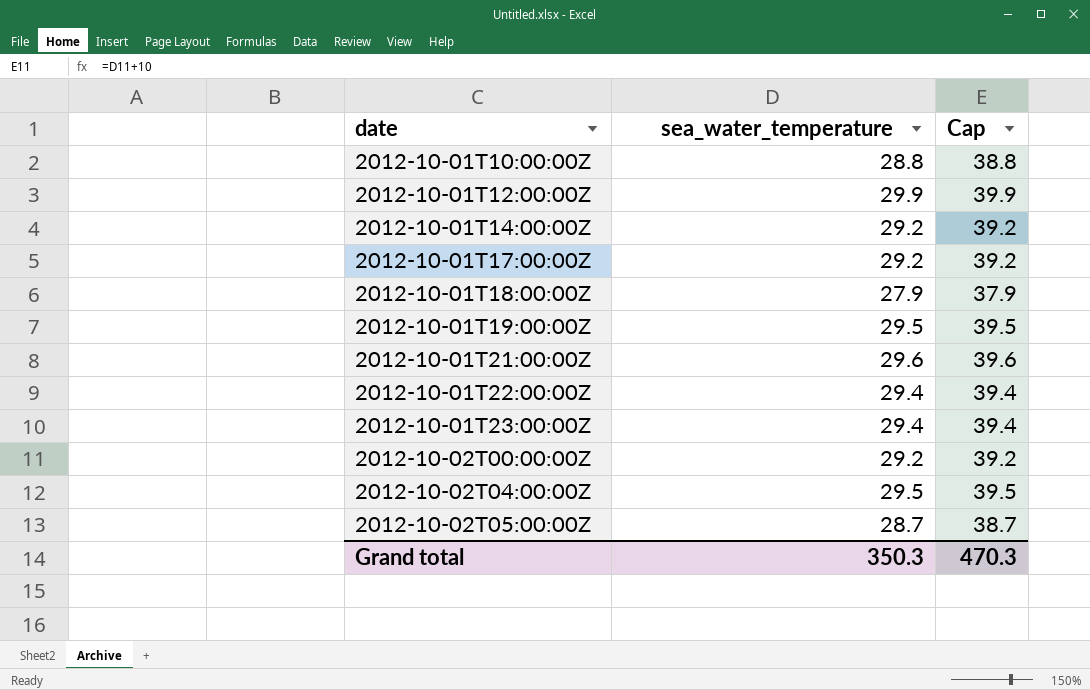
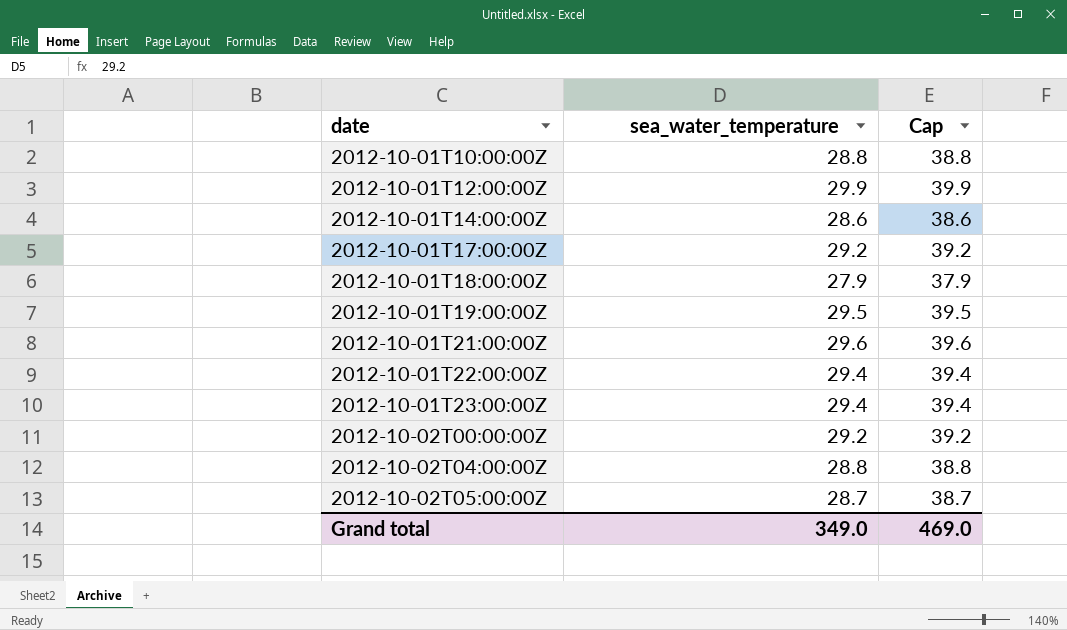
2012-10-01T14:00:00Z | sea_water_temperature: 29.2 -> 28.6
2012-10-01T14:00:00Z | Cap: 39.2 -> 38.6
2012-10-02T04:00:00Z | sea_water_temperature: 29.5 -> 28.8
2012-10-02T04:00:00Z | Cap: 39.5 -> 38.8
Grand total | sea_water_temperature: 350.3 -> 349.0
Grand total | Cap: 470.3 -> 469.0

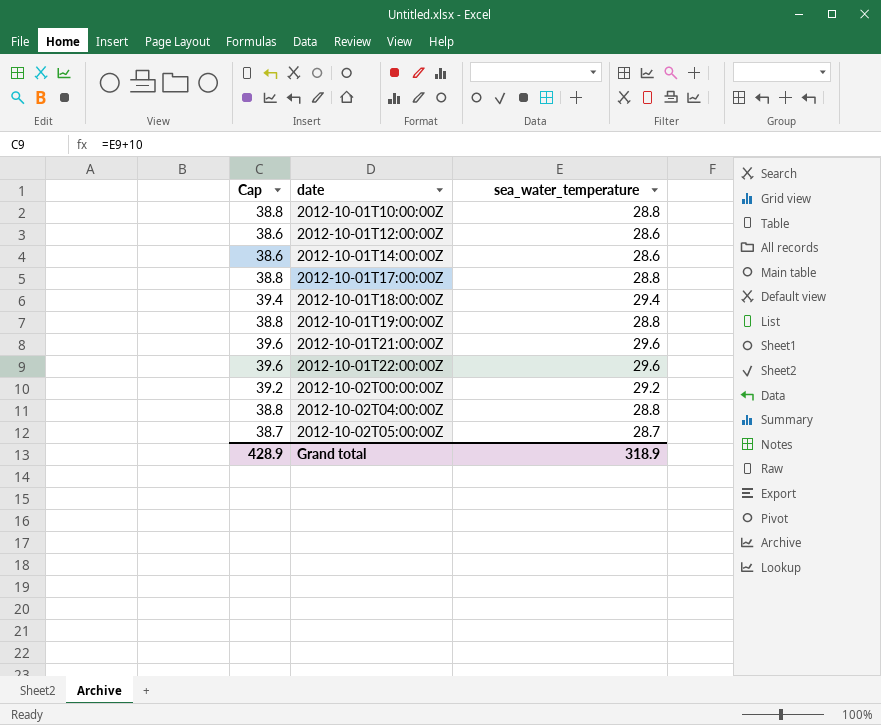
column Cap | position: 3 -> 1
row 2012-10-01T23:00:00Z: 29.4 | 39.4 -> none
2012-10-01T12:00:00Z | Cap: 39.9 -> 38.6
2012-10-01T12:00:00Z | sea_water_temperature: 29.9 -> 28.6
2012-10-01T17:00:00Z | Cap: 39.2 -> 38.8
2012-10-01T17:00:00Z | sea_water_temperature: 29.2 -> 28.8
2012-10-01T18:00:00Z | Cap: 37.9 -> 39.4
2012-10-01T18:00:00Z | sea_water_temperature: 27.9 -> 29.4
2012-10-01T19:00:00Z | Cap: 39.5 -> 38.8
2012-10-01T19:00:00Z | sea_water_temperature: 29.5 -> 28.8
2012-10-01T22:00:00Z | Cap: 39.4 -> 39.6
2012-10-01T22:00:00Z | sea_water_temperature: 29.4 -> 29.6
Grand total | Cap: 469.0 -> 428.9
Grand total | sea_water_temperature: 349.0 -> 318.9

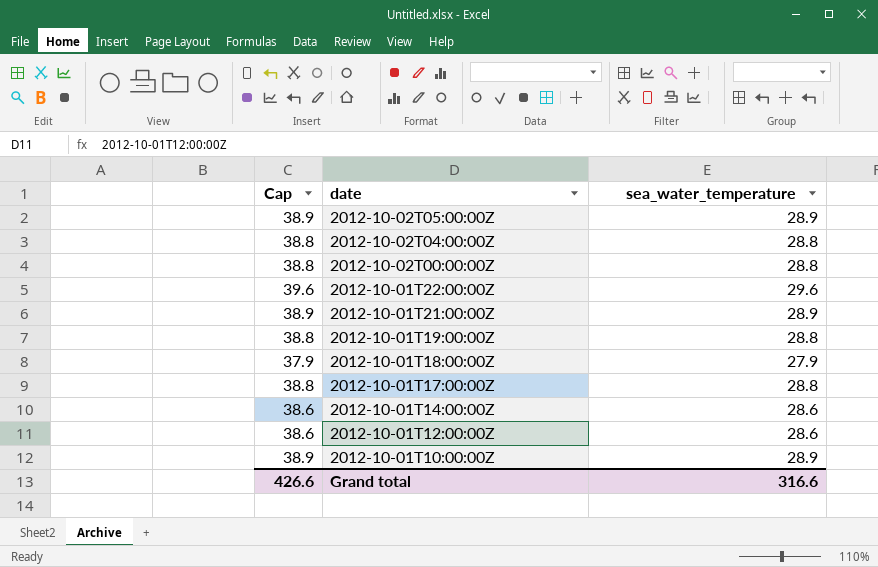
row order: date ascending -> date descending
2012-10-02T05:00:00Z | Cap: 38.7 -> 38.9
2012-10-02T05:00:00Z | sea_water_temperature: 28.7 -> 28.9
2012-10-02T00:00:00Z | Cap: 39.2 -> 38.8
2012-10-02T00:00:00Z | sea_water_temperature: 29.2 -> 28.8
2012-10-01T21:00:00Z | Cap: 39.6 -> 38.9
2012-10-01T21:00:00Z | sea_water_temperature: 29.6 -> 28.9
2012-10-01T18:00:00Z | Cap: 39.4 -> 37.9
2012-10-01T18:00:00Z | sea_water_temperature: 29.4 -> 27.9
2012-10-01T10:00:00Z | Cap: 38.8 -> 38.9
2012-10-01T10:00:00Z | sea_water_temperature: 28.8 -> 28.9
Grand total | Cap: 428.9 -> 426.6
Grand total | sea_water_temperature: 318.9 -> 316.6

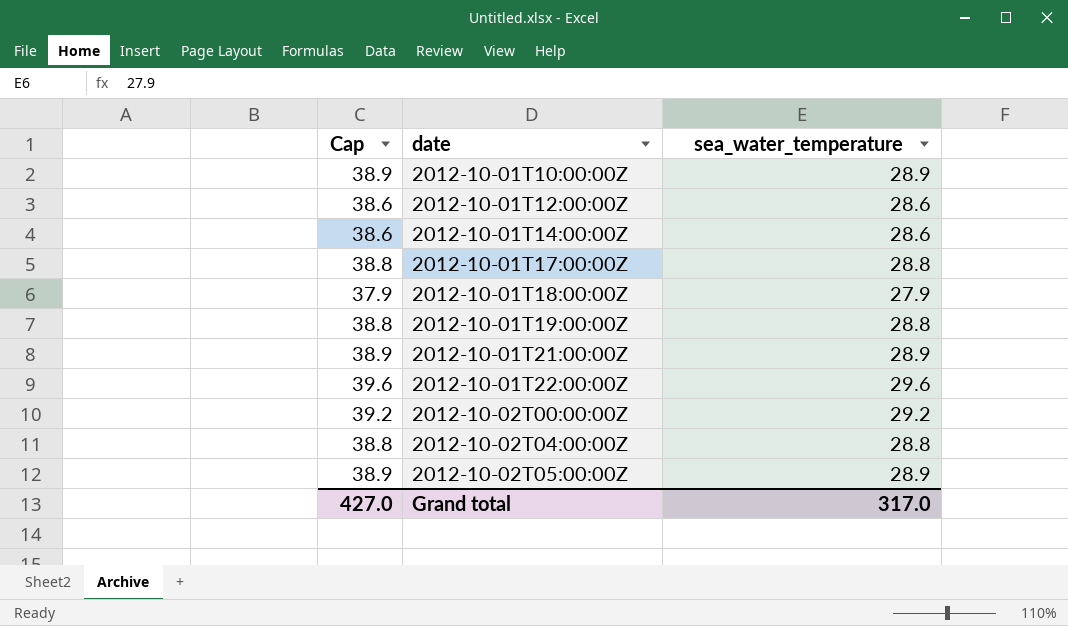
row order: date descending -> date ascending
2012-10-02T00:00:00Z | Cap: 38.8 -> 39.2
2012-10-02T00:00:00Z | sea_water_temperature: 28.8 -> 29.2
Grand total | Cap: 426.6 -> 427.0
Grand total | sea_water_temperature: 316.6 -> 317.0

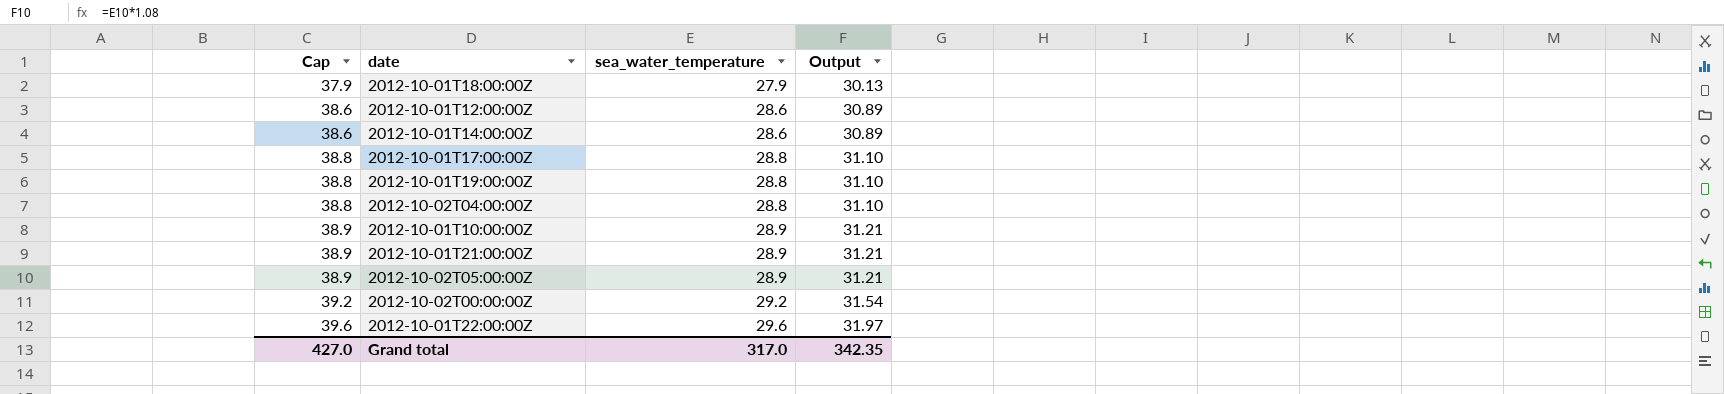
row order: date ascending -> Cap ascending
column Output | formula: none -> [sea_water_temperature] * 1.08

